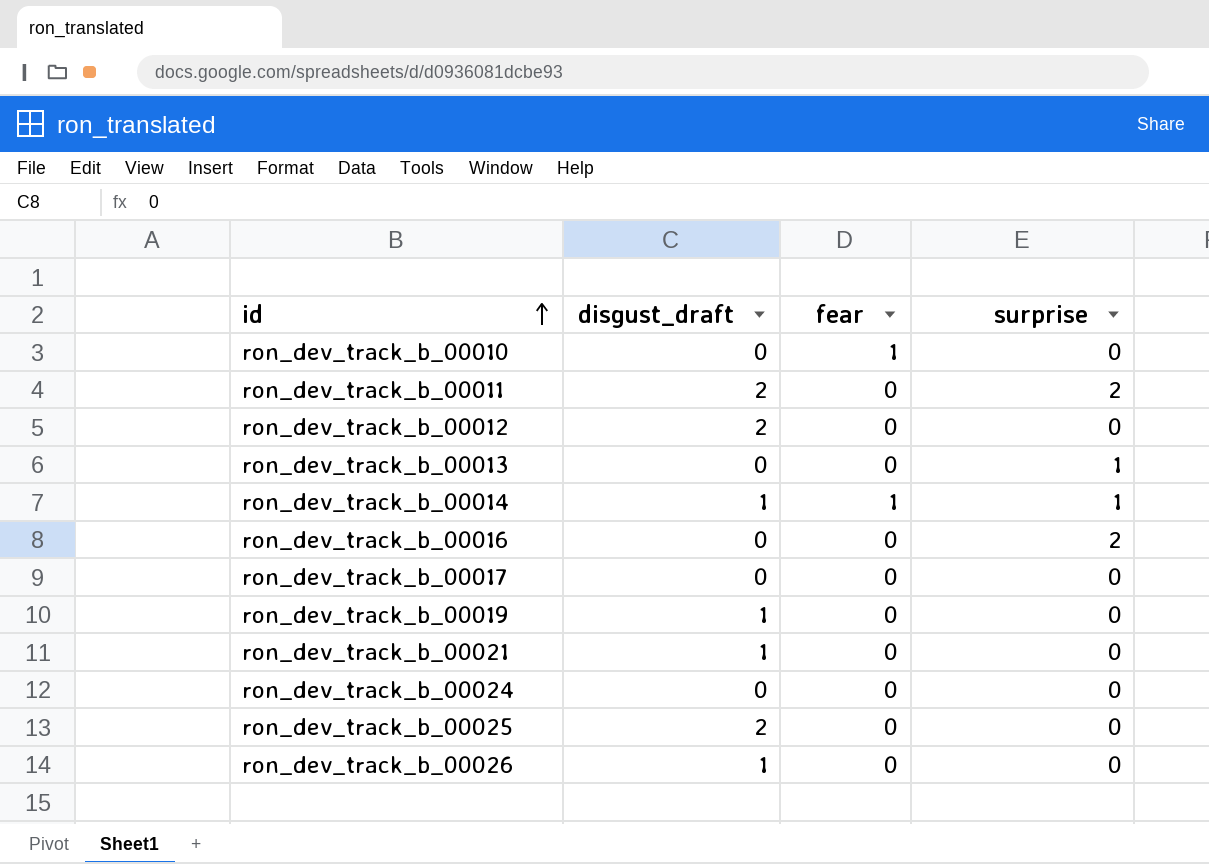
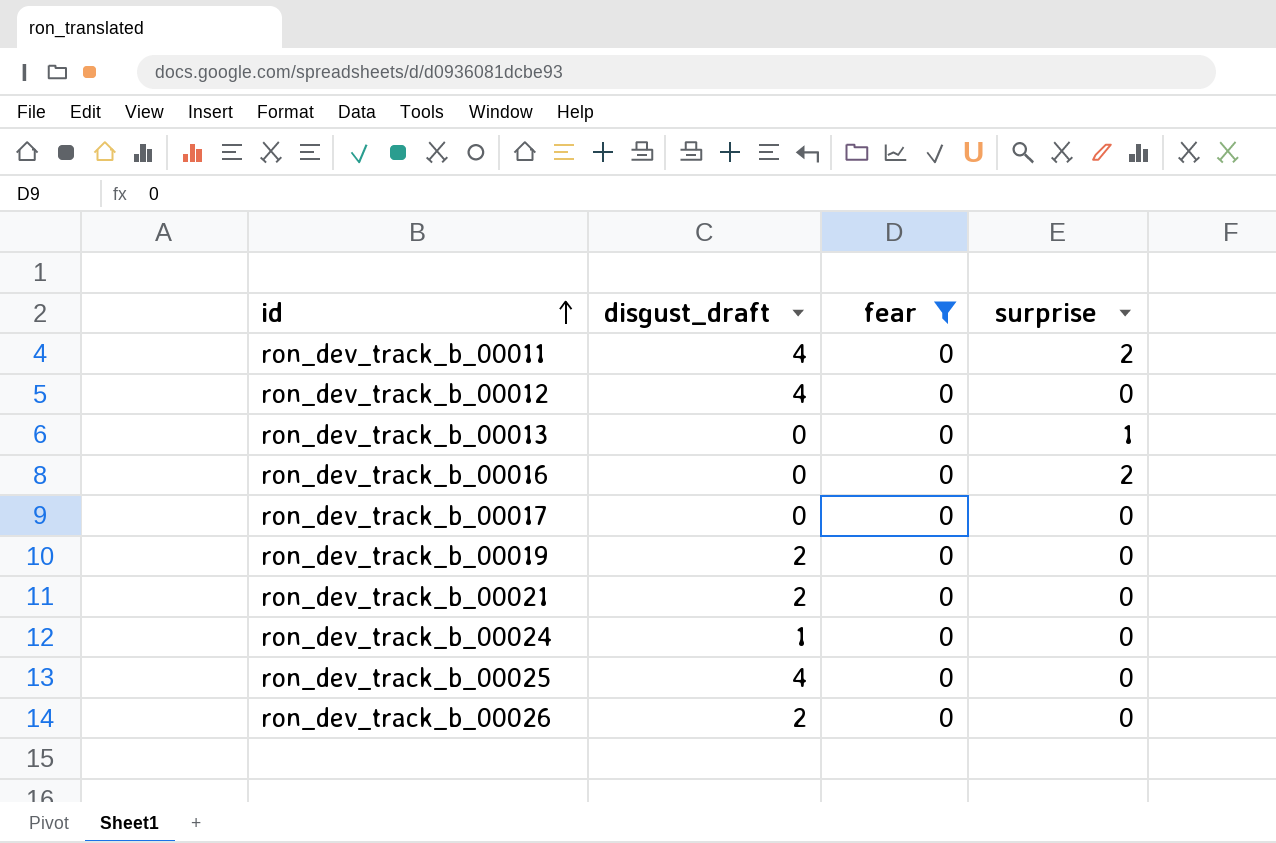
filter: none -> fear = 0
ron_dev_track_b_00011 | disgust_draft: 2 -> 4
ron_dev_track_b_00012 | disgust_draft: 2 -> 4
ron_dev_track_b_00019 | disgust_draft: 1 -> 2
ron_dev_track_b_00021 | disgust_draft: 1 -> 2
ron_dev_track_b_00024 | disgust_draft: 0 -> 1
ron_dev_track_b_00025 | disgust_draft: 2 -> 4
ron_dev_track_b_00026 | disgust_draft: 1 -> 2

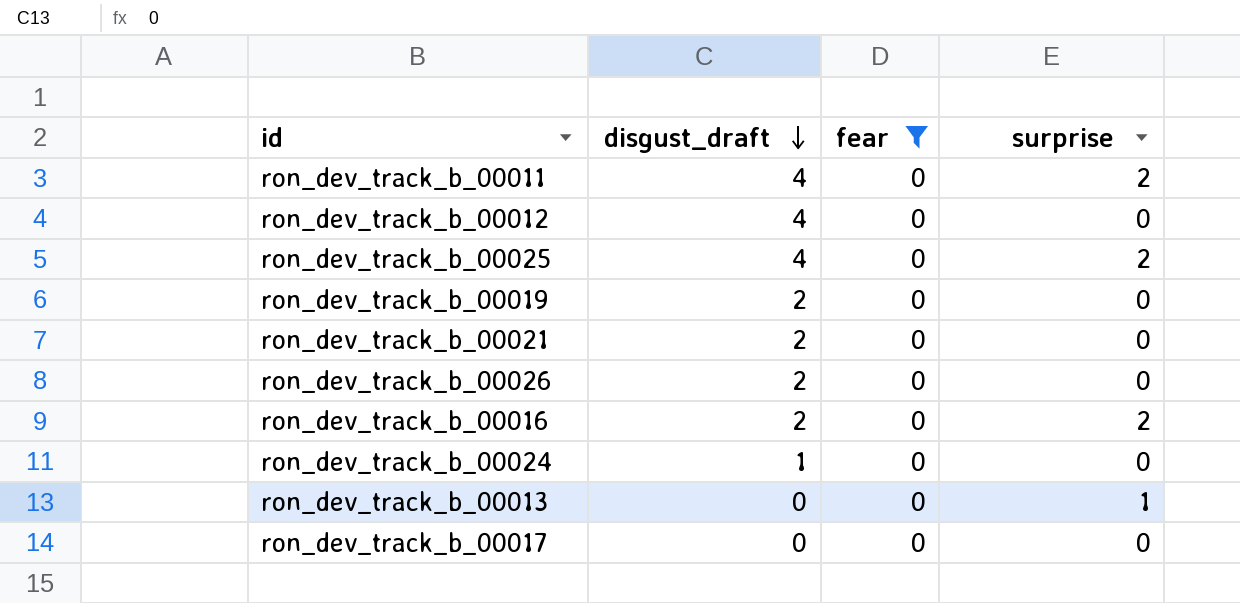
row order: id ascending -> disgust_draft descending
ron_dev_track_b_00025 | surprise: 0 -> 2
ron_dev_track_b_00016 | disgust_draft: 0 -> 2

